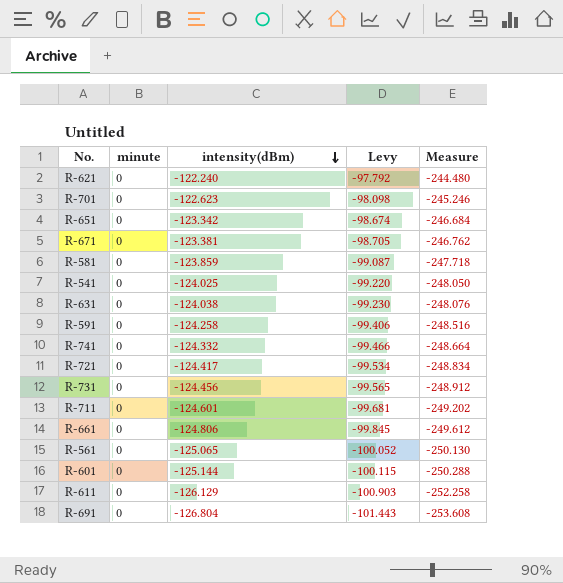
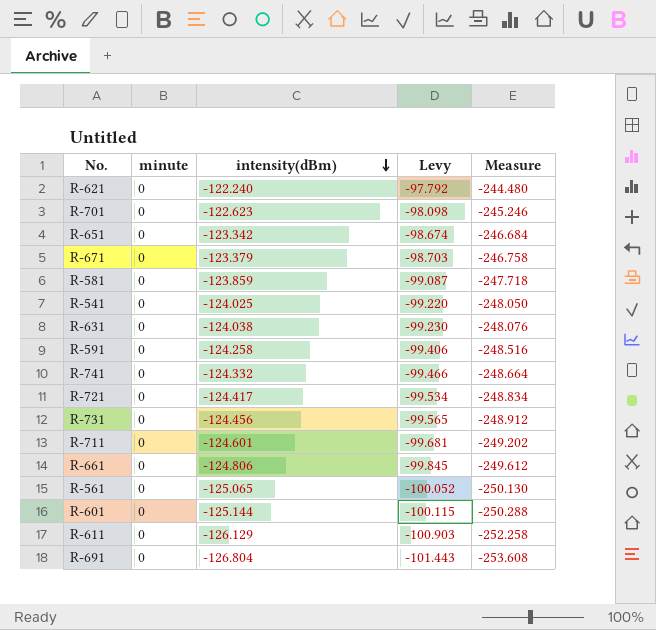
R-671 | intensity(dBm): -123.381 -> -123.379
R-671 | Levy: -98.705 -> -98.703
R-671 | Measure: -246.762 -> -246.758

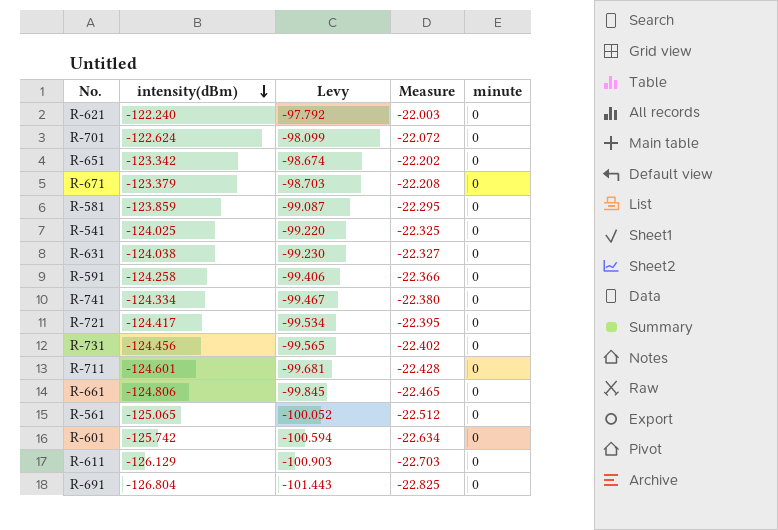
column Measure | formula: [intensity(dBm)] * 2 -> [intensity(dBm)] * 0.18
column minute | position: 2 -> 5
R-701 | intensity(dBm): -122.623 -> -122.624
R-701 | Levy: -98.098 -> -98.099
R-741 | intensity(dBm): -124.332 -> -124.334
R-741 | Levy: -99.466 -> -99.467
R-601 | intensity(dBm): -125.144 -> -125.742
R-601 | Levy: -100.115 -> -100.594

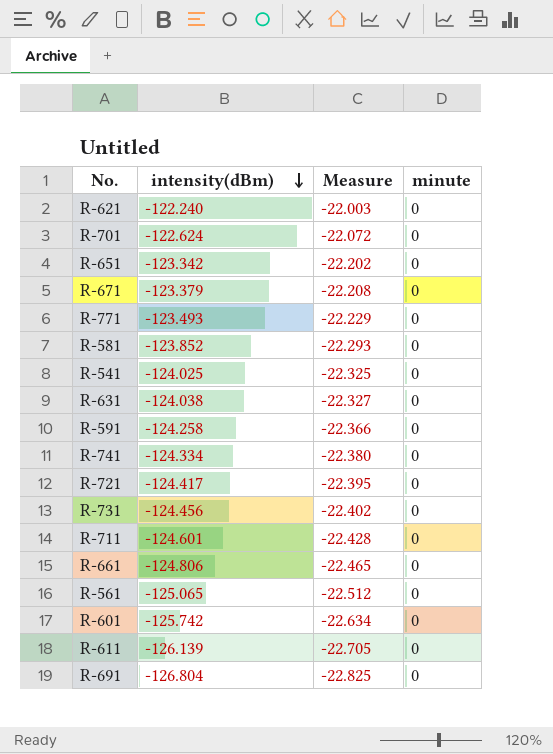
column Levy | formula: [intensity(dBm)] * 0.8 -> none
row R-771: none -> -123.493 | -22.229 | 0
R-581 | intensity(dBm): -123.859 -> -123.852
R-581 | Measure: -22.295 -> -22.293
R-611 | intensity(dBm): -126.129 -> -126.139
R-611 | Measure: -22.703 -> -22.705

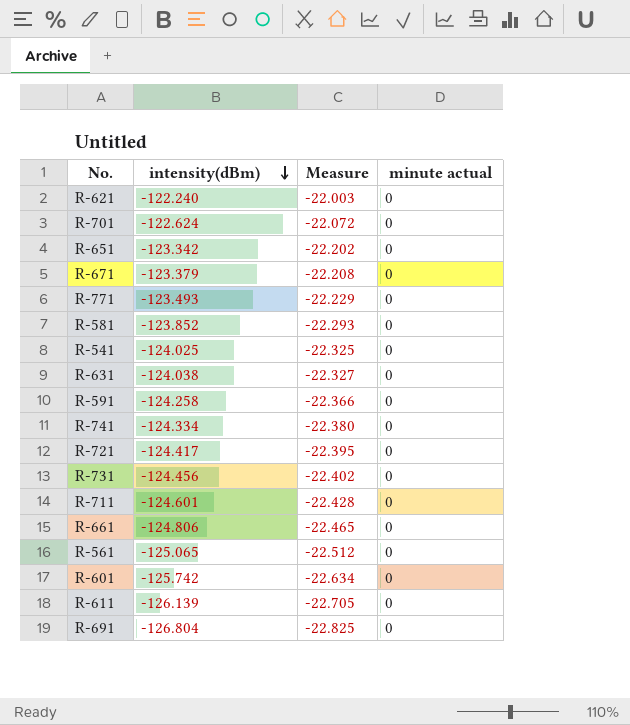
column name: minute -> minute actual

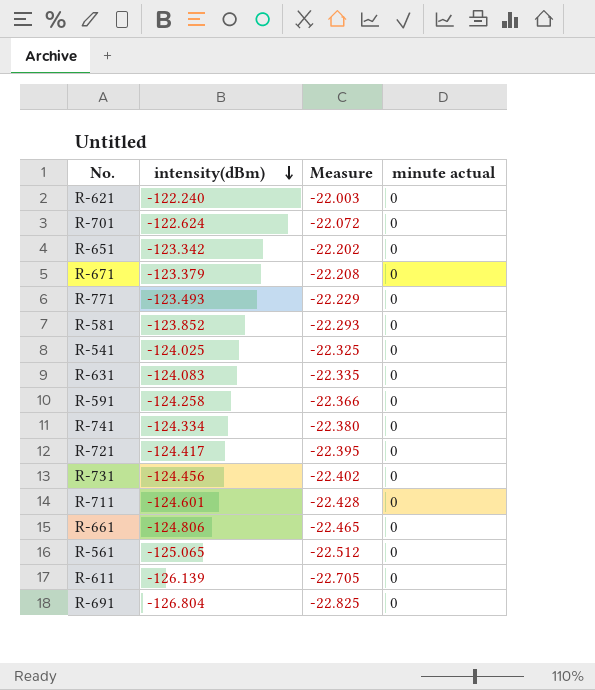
row R-601: -125.742 | -22.634 | 0 -> none
R-631 | intensity(dBm): -124.038 -> -124.083
R-631 | Measure: -22.327 -> -22.335

